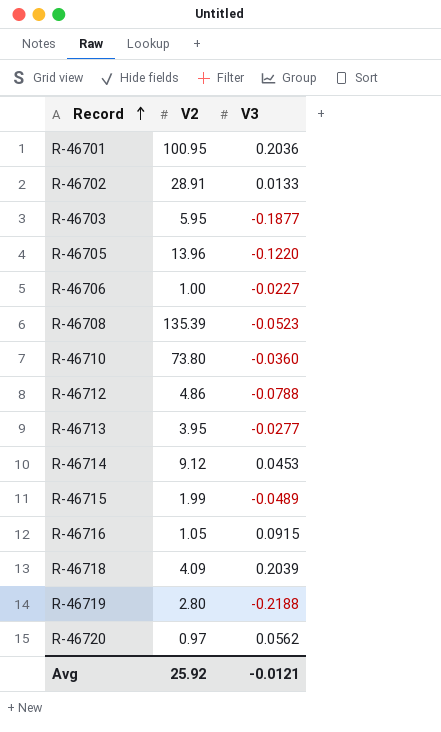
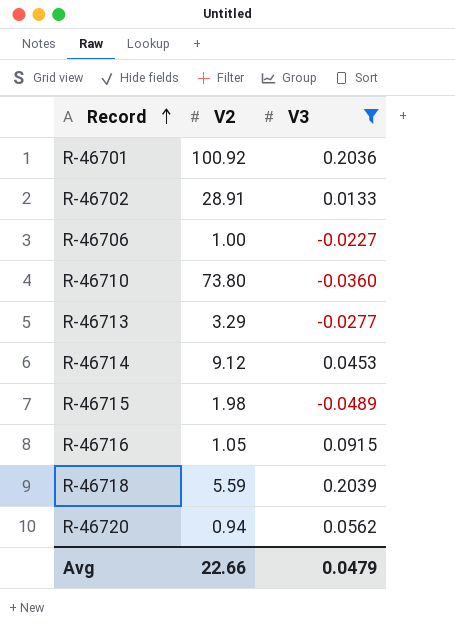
filter: none -> V3 >= -0.0489
R-46701 | V2: 100.95 -> 100.92
R-46713 | V2: 3.95 -> 3.29
R-46715 | V2: 1.99 -> 1.98
R-46718 | V2: 4.09 -> 5.59
R-46720 | V2: 0.97 -> 0.94
Avg | V2: 25.92 -> 22.66
Avg | V3: -0.0121 -> 0.0479

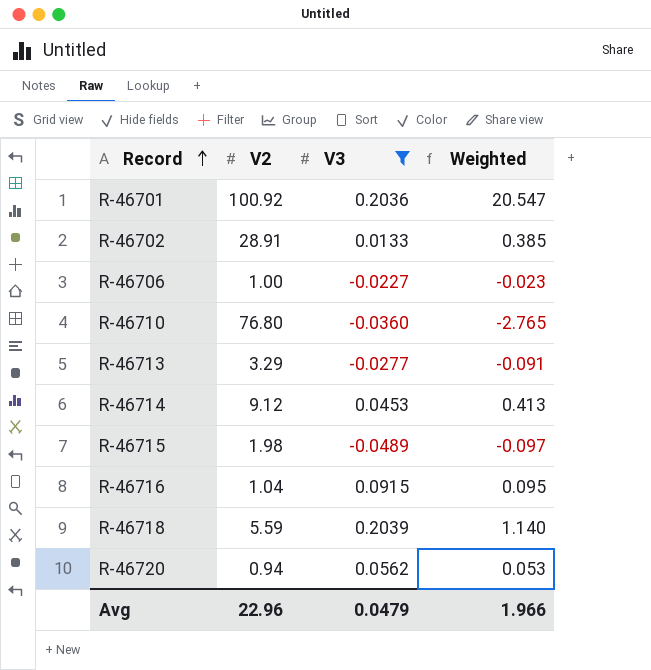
column Weighted | formula: none -> [V2] * [V3]
R-46710 | V2: 73.80 -> 76.80
R-46716 | V2: 1.05 -> 1.04
Avg | V2: 22.66 -> 22.96

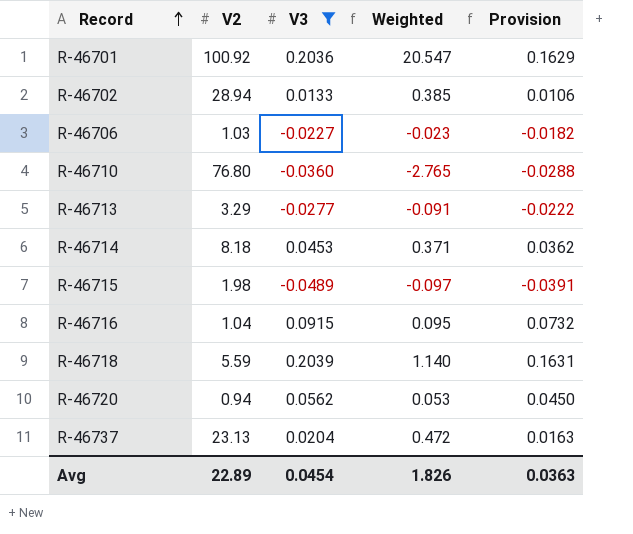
column Provision | formula: none -> [V3] * 0.8
R-46702 | V2: 28.91 -> 28.94
R-46706 | V2: 1.00 -> 1.03
R-46714 | V2: 9.12 -> 8.18
R-46714 | Weighted: 0.413 -> 0.371
row R-46737: none -> 23.13 | 0.0204 | 0.472 | 0.0163
Avg | V2: 22.96 -> 22.89
Avg | V3: 0.0479 -> 0.0454
Avg | Weighted: 1.966 -> 1.826

